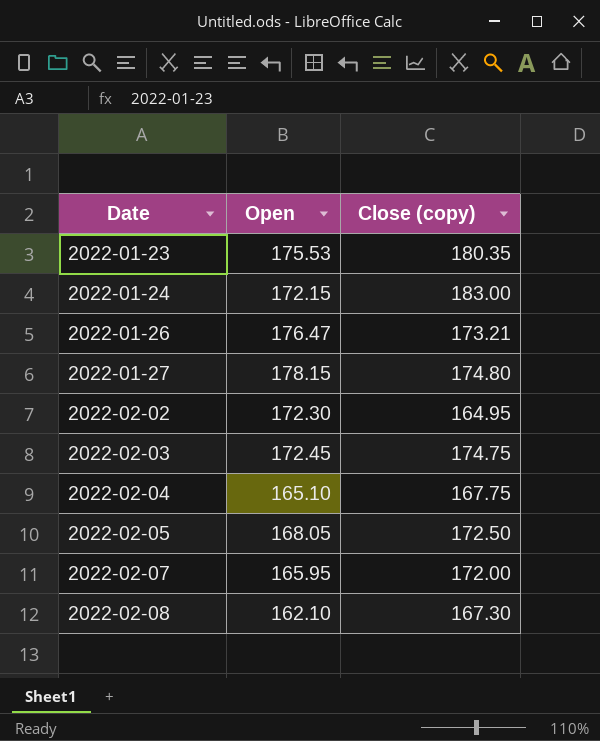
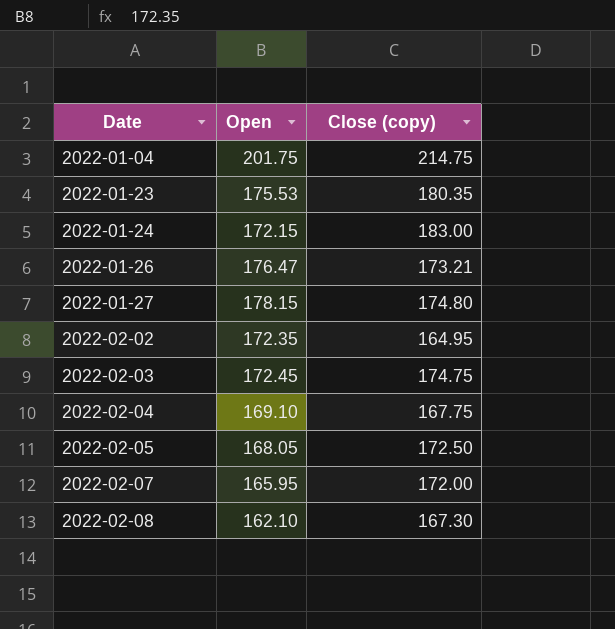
row 2022-01-04: none -> 201.75 | 214.75
2022-02-02 | Open: 172.30 -> 172.35
2022-02-04 | Open: 165.10 -> 169.10

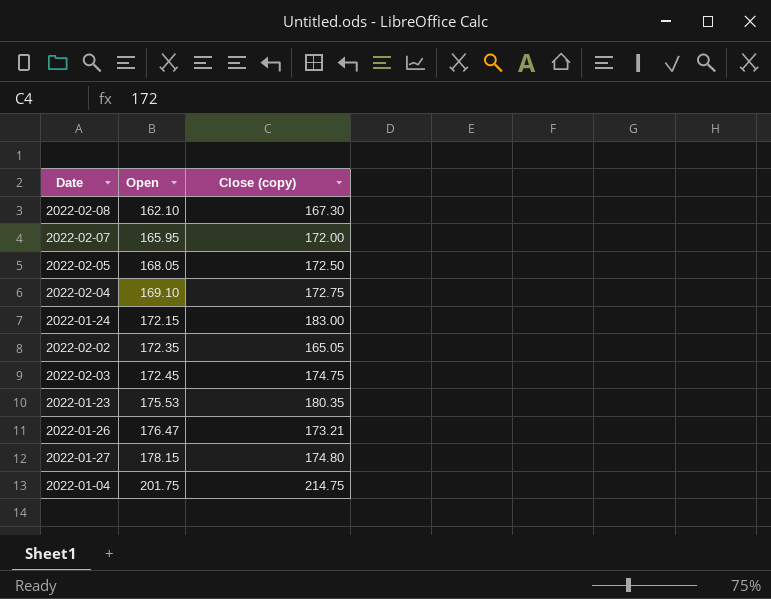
row order: Date ascending -> Open ascending
2022-02-04 | Close (copy): 167.75 -> 172.75
2022-02-02 | Close (copy): 164.95 -> 165.05

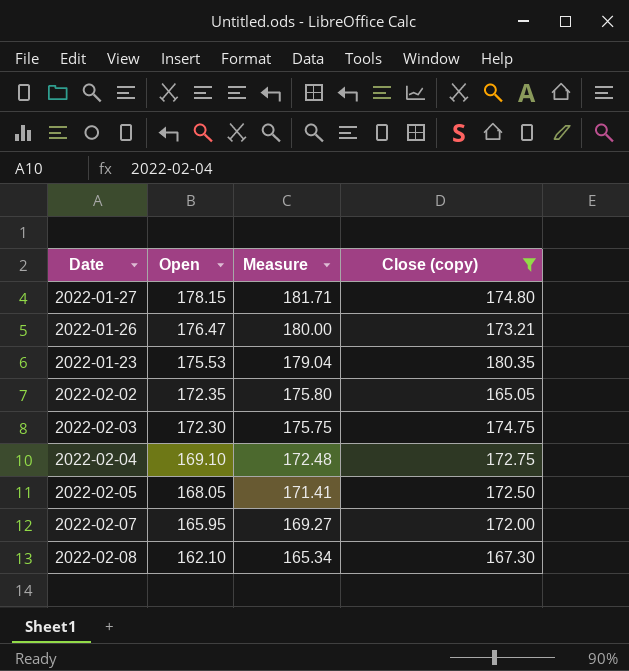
filter: none -> Close (copy) <= 180.35
row order: Open ascending -> Open descending
column Measure | formula: none -> [Open] * 1.02
2022-02-03 | Open: 172.45 -> 172.30

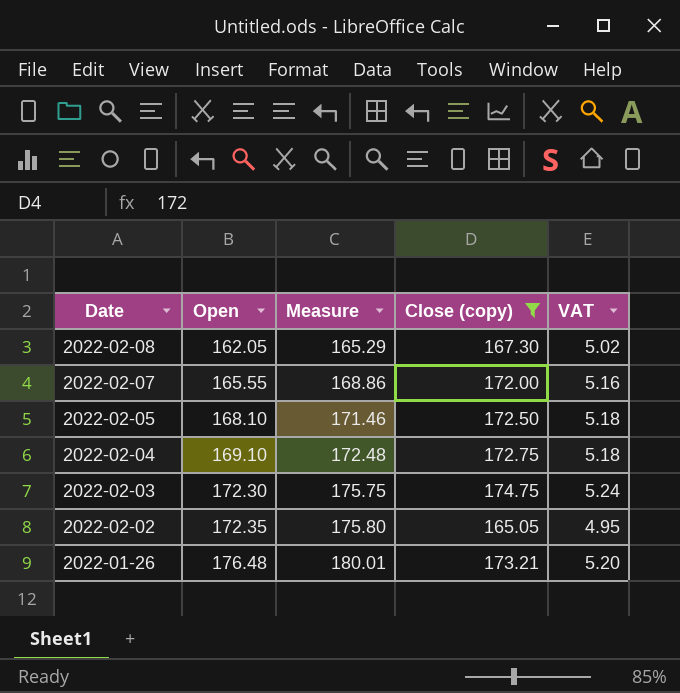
row order: Open descending -> Date descending
column VAT | formula: none -> [Close (copy)] * 0.03
row 2022-01-27: 178.15 | 181.71 | 174.80 -> none
row 2022-01-23: 175.53 | 179.04 | 180.35 -> none
2022-02-08 | Open: 162.10 -> 162.05
2022-02-08 | Measure: 165.34 -> 165.29
2022-02-07 | Open: 165.95 -> 165.55
2022-02-07 | Measure: 169.27 -> 168.86
2022-02-05 | Open: 168.05 -> 168.10
2022-02-05 | Measure: 171.41 -> 171.46
2022-01-26 | Open: 176.47 -> 176.48
2022-01-26 | Measure: 180.00 -> 180.01

